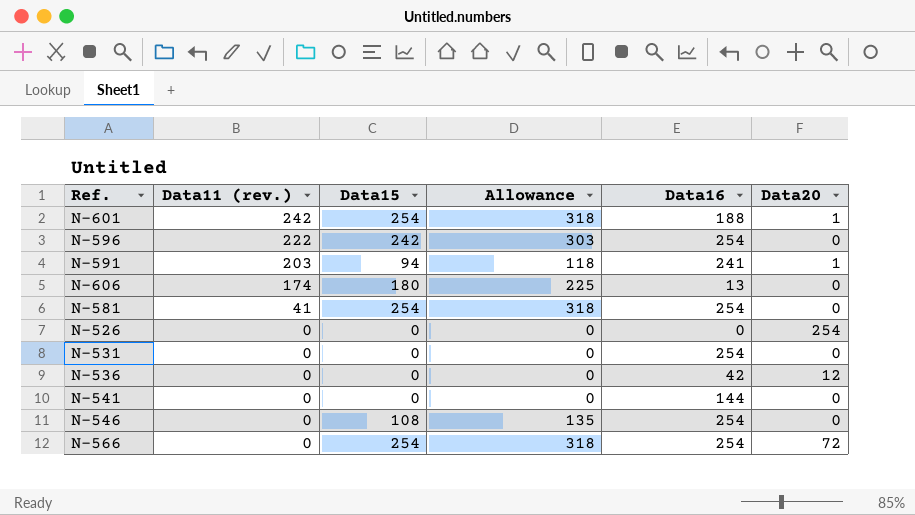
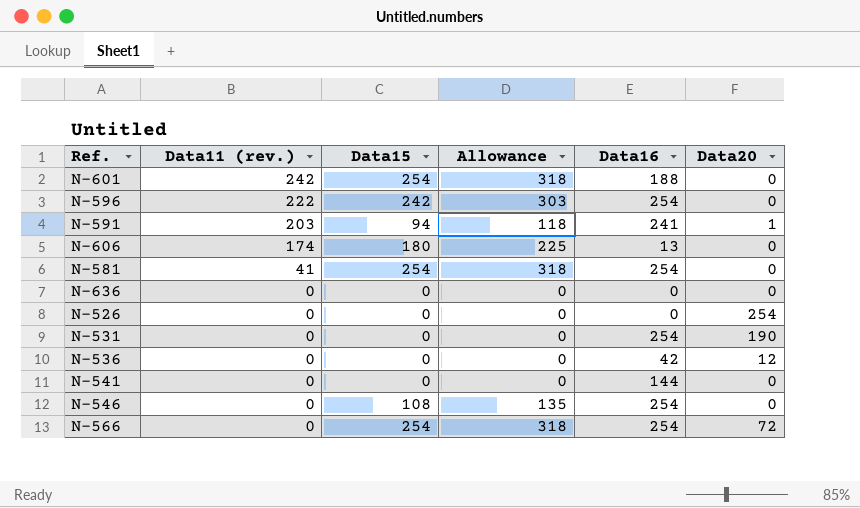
N-601 | Data20: 1 -> 0
row N-636: none -> 0 | 0 | 0 | 0 | 0
N-531 | Data20: 0 -> 190

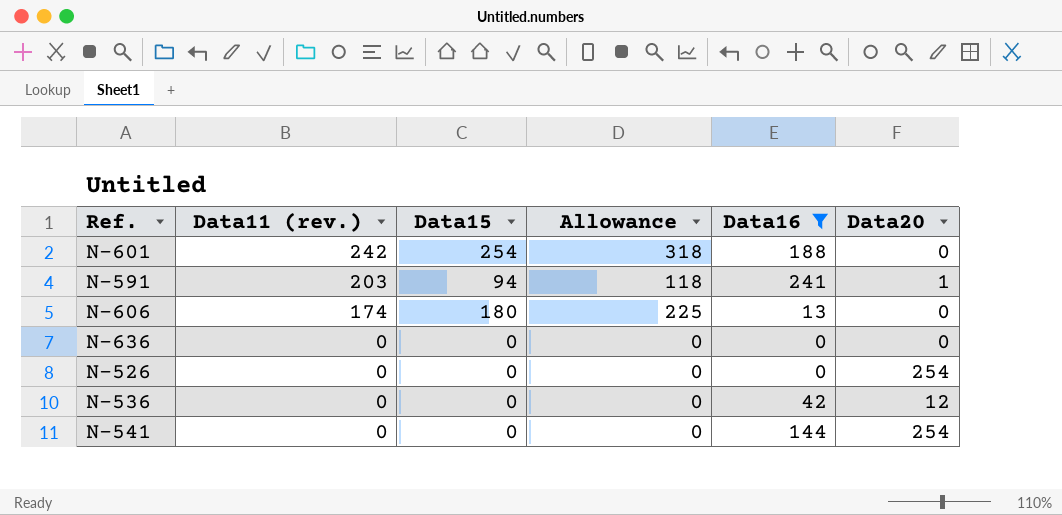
filter: none -> Data16 != 254
N-541 | Data20: 0 -> 254

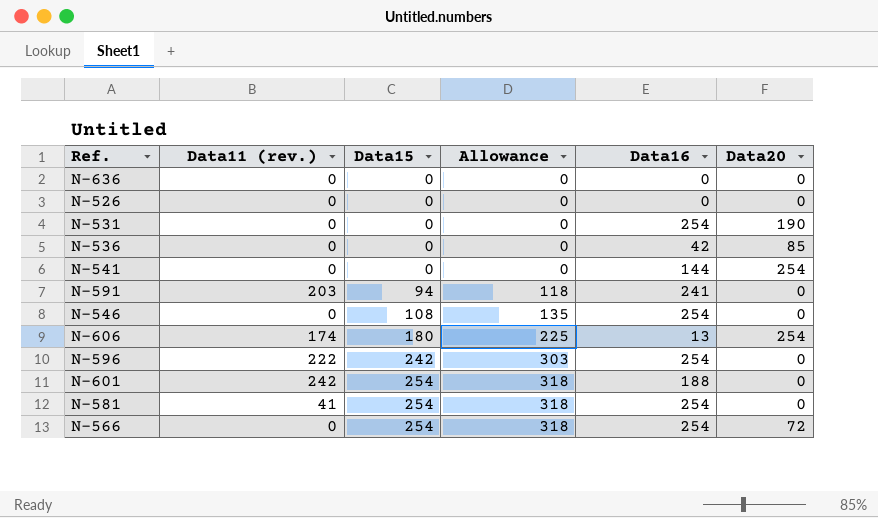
filter: Data16 != 254 -> none
row order: Data11 (rev.) descending -> Data15 ascending
N-526 | Data20: 254 -> 0
N-536 | Data20: 12 -> 85
N-591 | Data20: 1 -> 0
N-606 | Data20: 0 -> 254

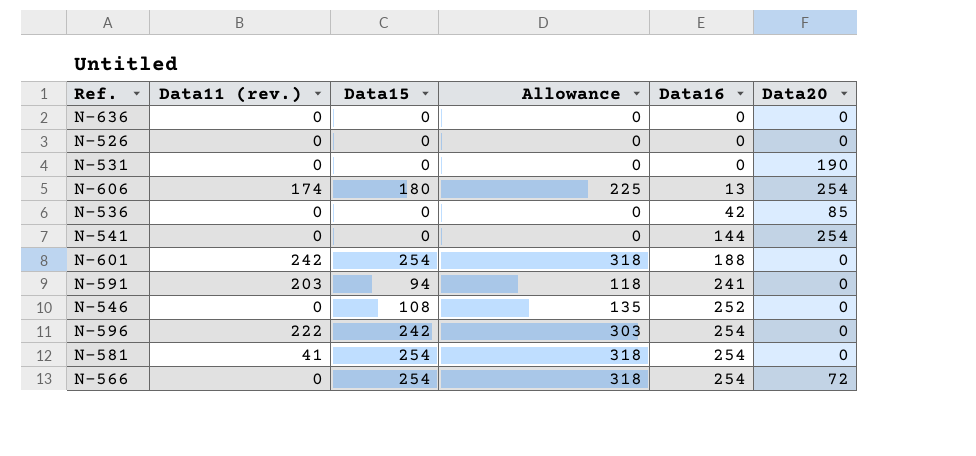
row order: Data15 ascending -> Data16 ascending
N-531 | Data16: 254 -> 0
N-546 | Data16: 254 -> 252

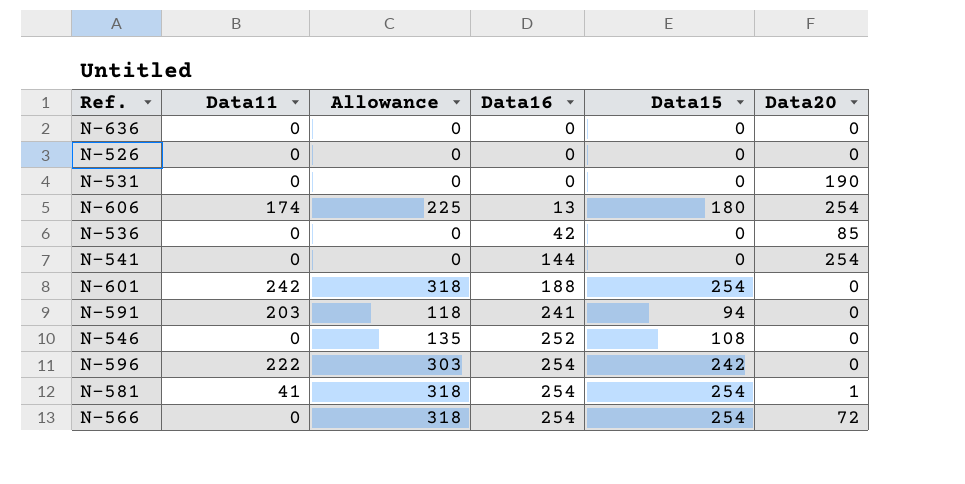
column name: Data11 (rev.) -> Data11
column Data15 | position: 3 -> 5
N-581 | Data20: 0 -> 1

